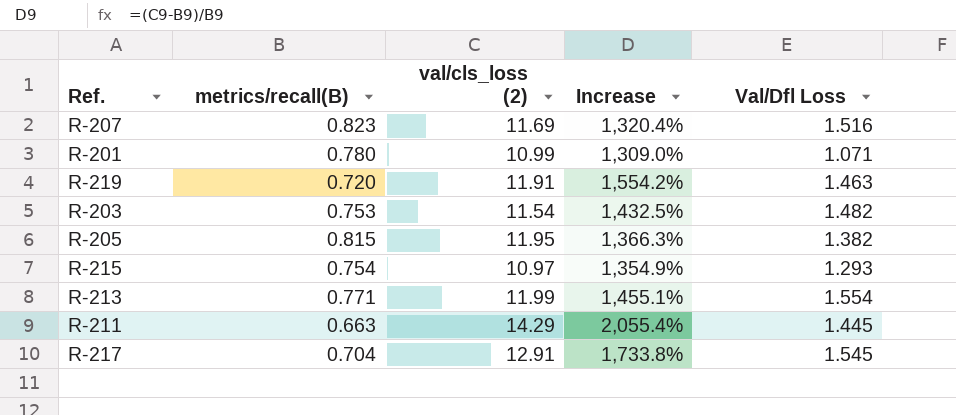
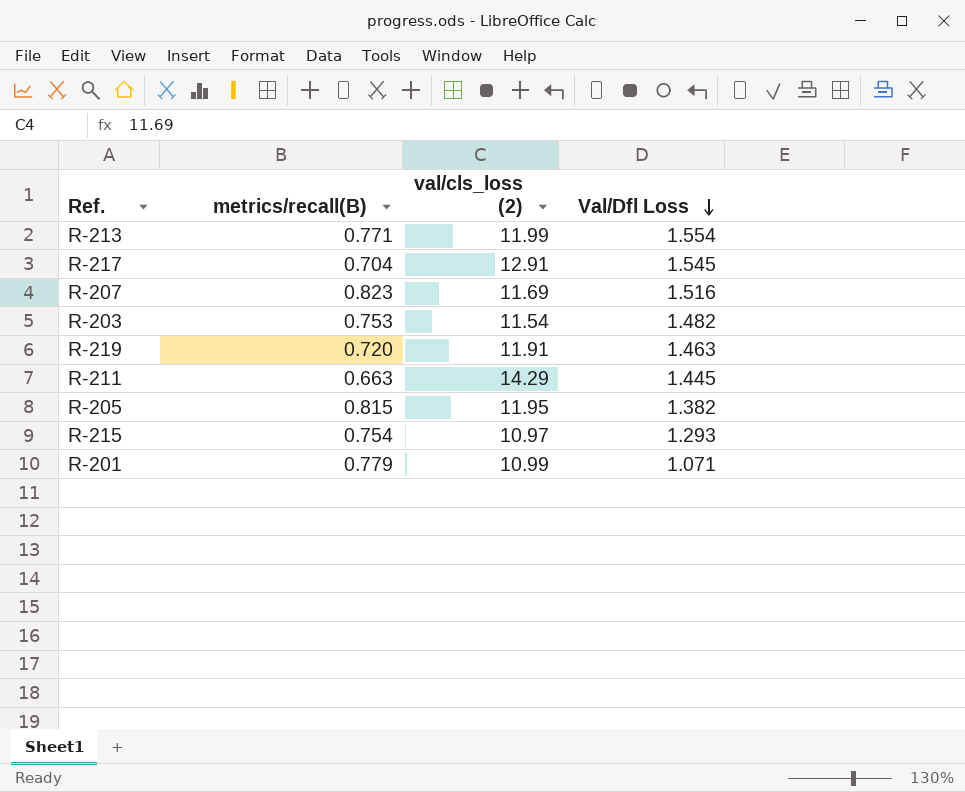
row order: none -> Val/Dfl Loss descending
column Increase | formula: ([val/cls_loss (2)] - [metrics/recall(B)]) / [metrics/recall(B)] -> none
R-201 | metrics/recall(B): 0.780 -> 0.779

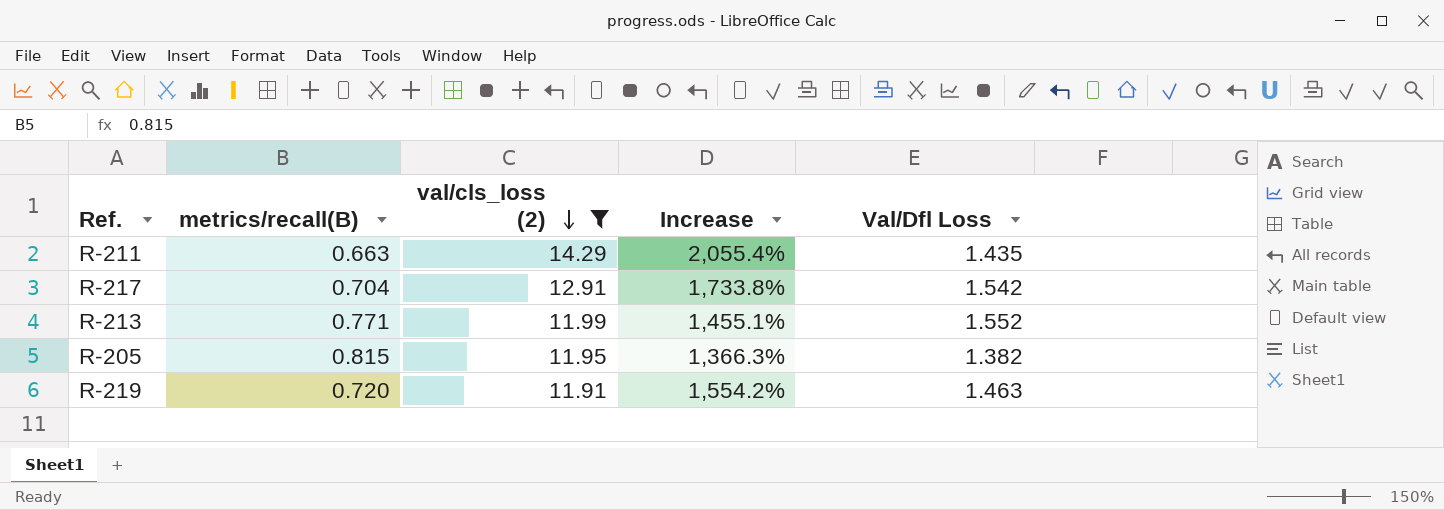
filter: none -> val/cls_loss (2) >= 11.91
row order: Val/Dfl Loss descending -> val/cls_loss (2) descending
column Increase | formula: none -> ([val/cls_loss (2)] - [metrics/recall(B)]) / [metrics/recall(B)]
R-211 | Val/Dfl Loss: 1.445 -> 1.435
R-217 | Val/Dfl Loss: 1.545 -> 1.542
R-213 | Val/Dfl Loss: 1.554 -> 1.552

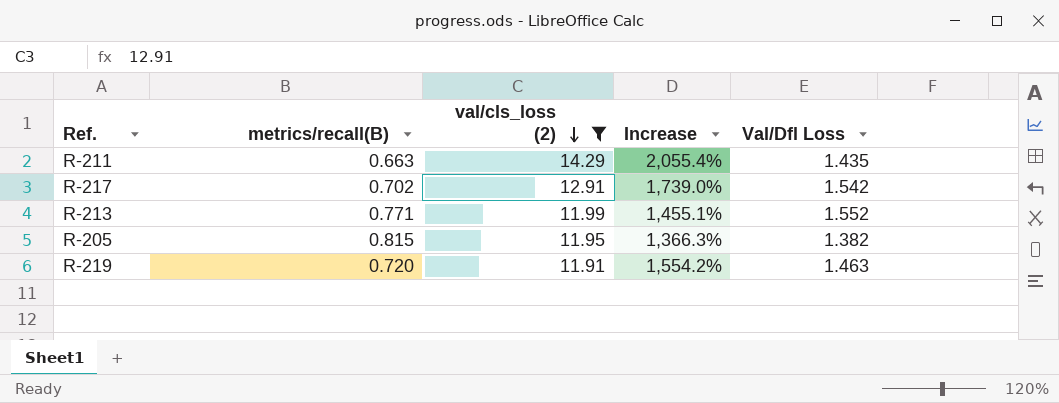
R-217 | metrics/recall(B): 0.704 -> 0.702
R-217 | Increase: 1,733.8% -> 1,739.0%

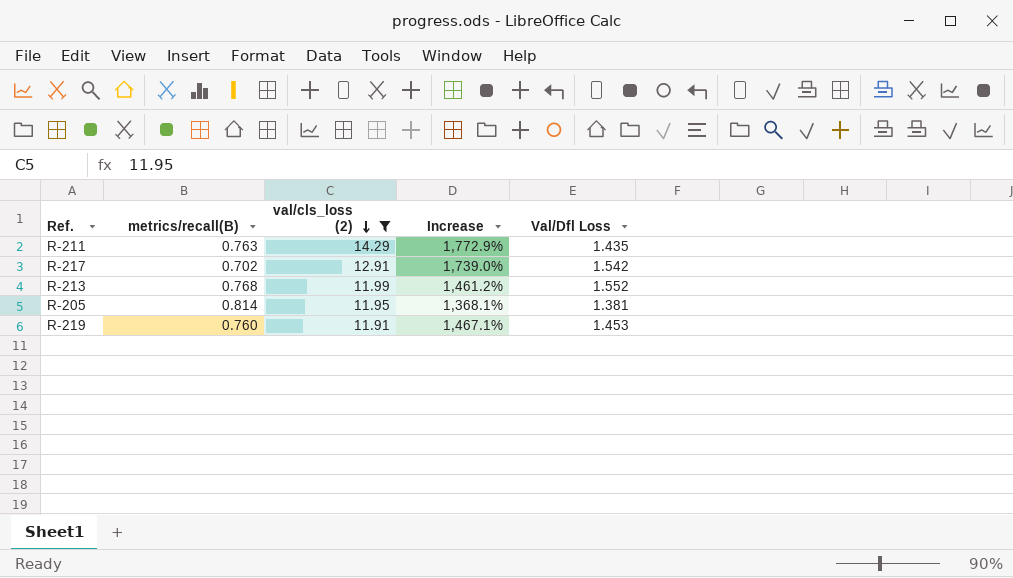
R-211 | metrics/recall(B): 0.663 -> 0.763
R-211 | Increase: 2,055.4% -> 1,772.9%
R-213 | metrics/recall(B): 0.771 -> 0.768
R-213 | Increase: 1,455.1% -> 1,461.2%
R-205 | metrics/recall(B): 0.815 -> 0.814
R-205 | Increase: 1,366.3% -> 1,368.1%
R-205 | Val/Dfl Loss: 1.382 -> 1.381
R-219 | metrics/recall(B): 0.720 -> 0.760
R-219 | Increase: 1,554.2% -> 1,467.1%
R-219 | Val/Dfl Loss: 1.463 -> 1.453

